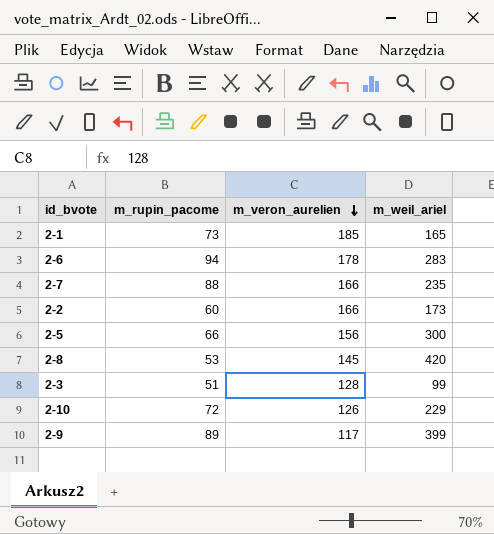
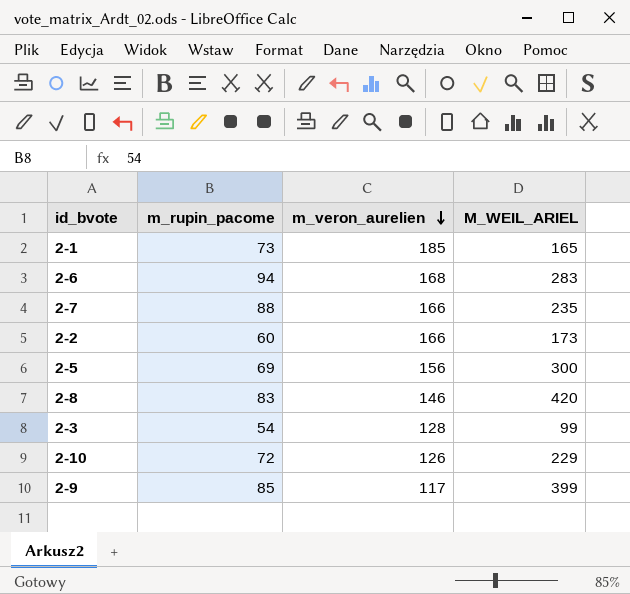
column name: m_weil_ariel -> M_WEIL_ARIEL
2-6 | m_veron_aurelien: 178 -> 168
2-5 | m_rupin_pacome: 66 -> 69
2-8 | m_rupin_pacome: 53 -> 83
2-8 | m_veron_aurelien: 145 -> 146
2-3 | m_rupin_pacome: 51 -> 54
2-9 | m_rupin_pacome: 89 -> 85

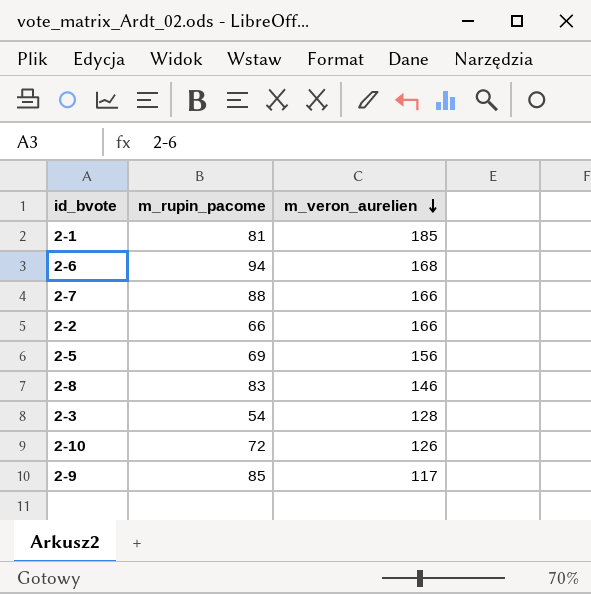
column M_WEIL_ARIEL | position: 4 -> none
2-1 | m_rupin_pacome: 73 -> 81
2-2 | m_rupin_pacome: 60 -> 66

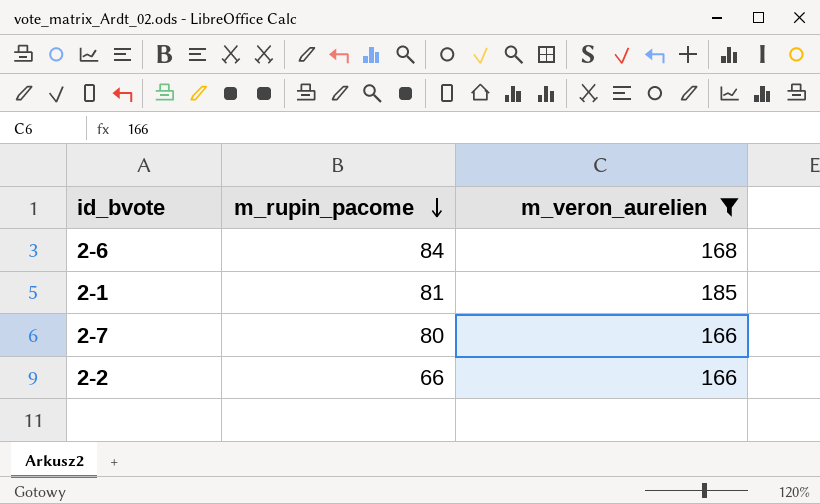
filter: none -> m_veron_aurelien >= 166
row order: m_veron_aurelien descending -> m_rupin_pacome descending
2-6 | m_rupin_pacome: 94 -> 84
2-7 | m_rupin_pacome: 88 -> 80

